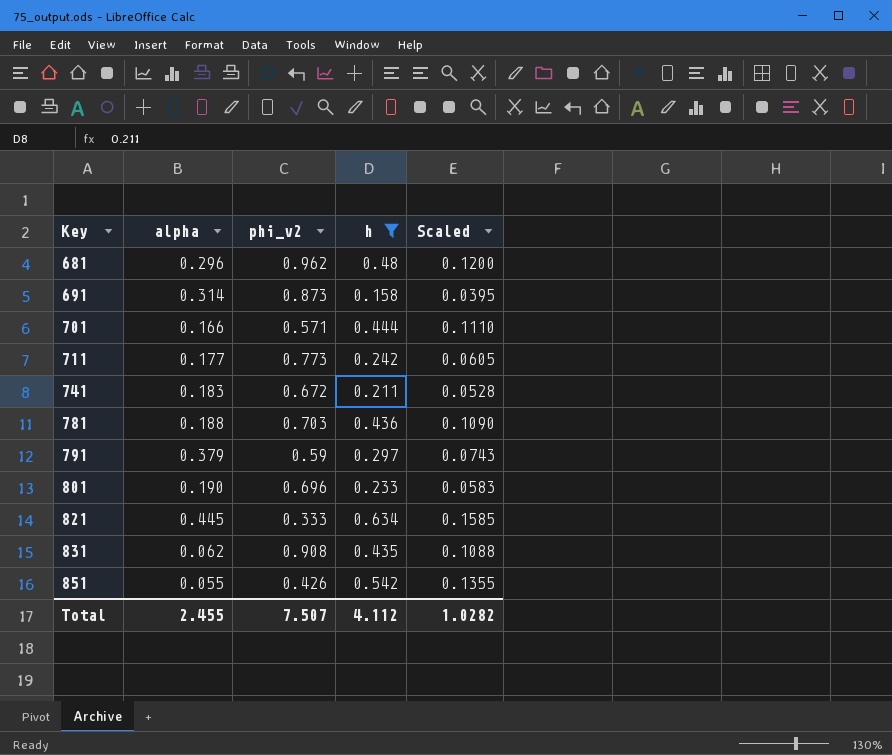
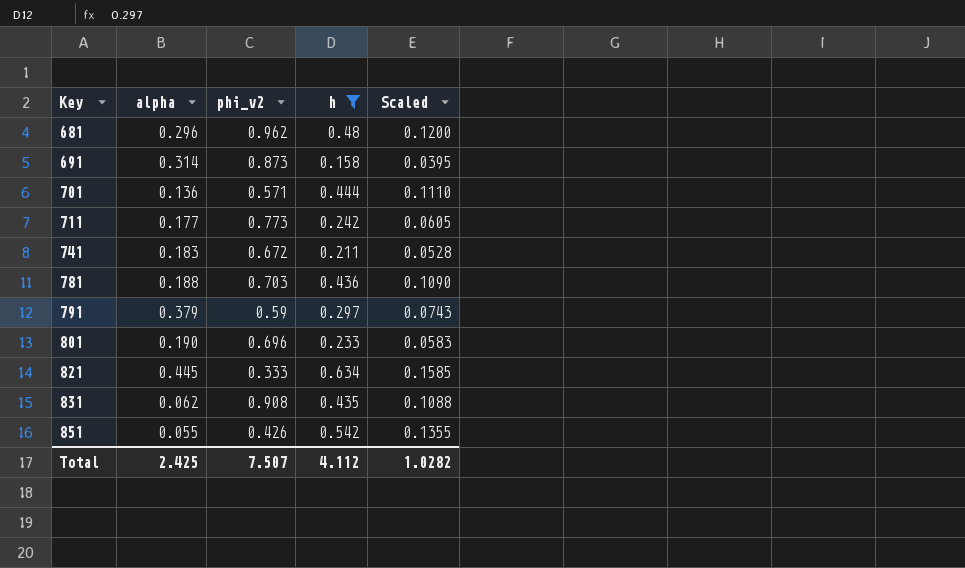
701 | alpha: 0.166 -> 0.136
Total | alpha: 2.455 -> 2.425

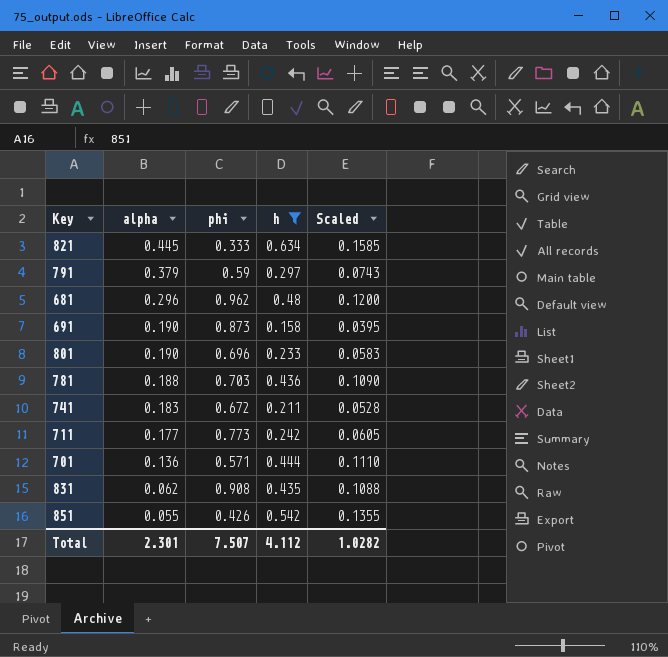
row order: Key ascending -> alpha descending
column name: phi_v2 -> phi
691 | alpha: 0.314 -> 0.190
Total | alpha: 2.425 -> 2.301

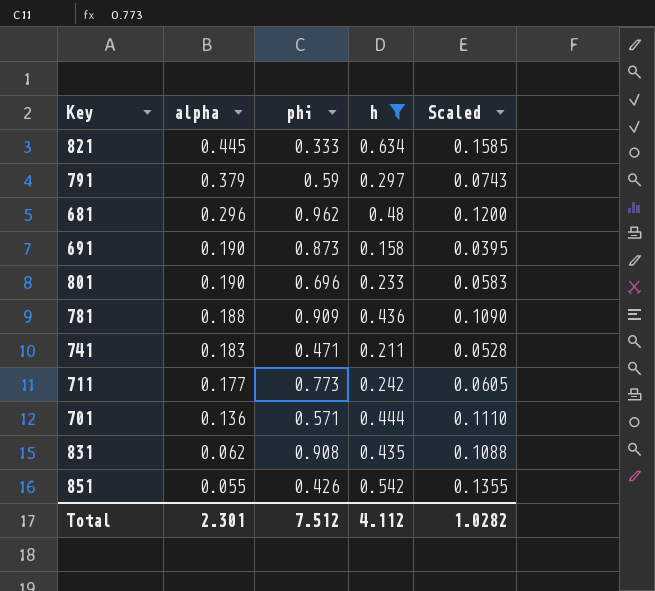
781 | phi: 0.703 -> 0.909
741 | phi: 0.672 -> 0.471
Total | phi: 7.507 -> 7.512

